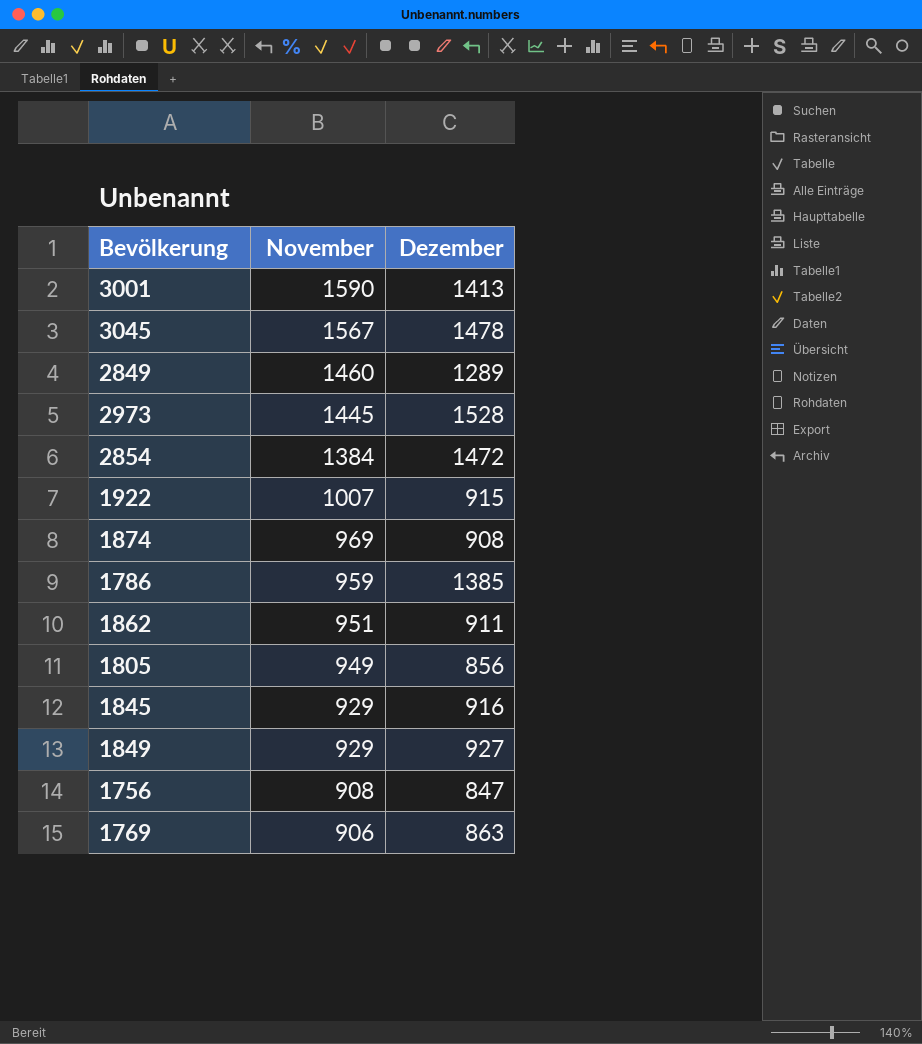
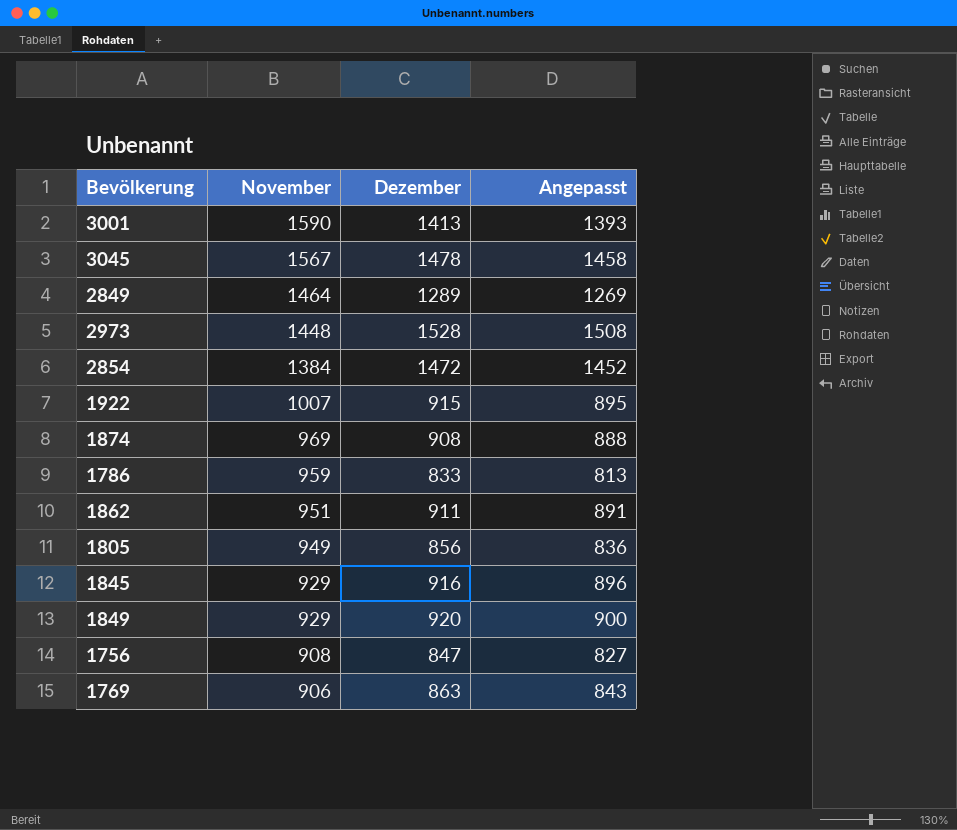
column Angepasst | formula: none -> [Dezember] - 20
2849 | November: 1460 -> 1464
2973 | November: 1445 -> 1448
1786 | Dezember: 1385 -> 833
1849 | Dezember: 927 -> 920

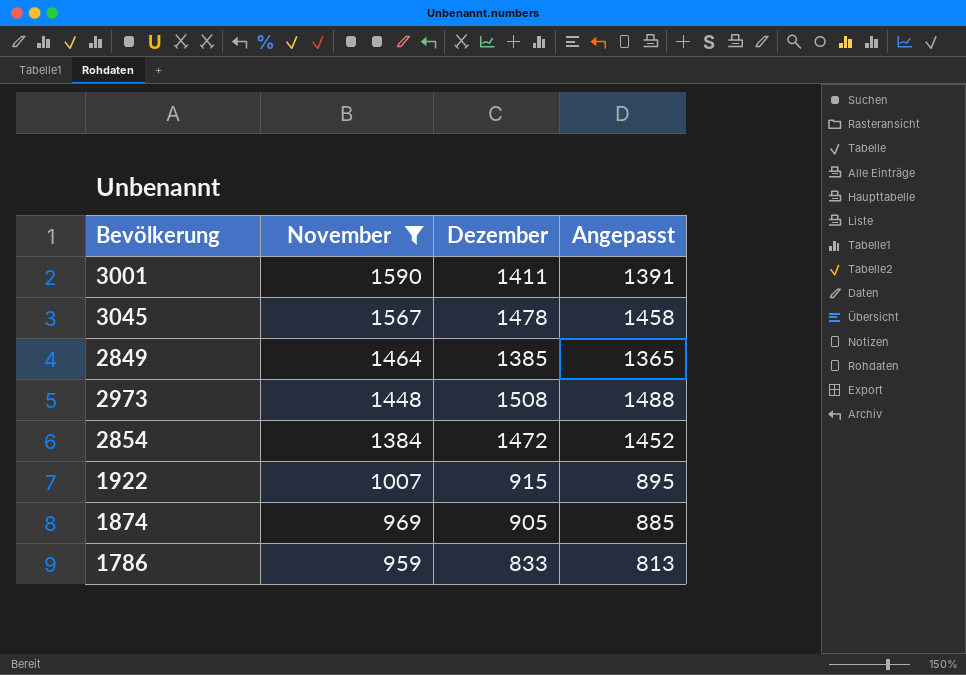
filter: none -> November >= 959
3001 | Dezember: 1413 -> 1411
3001 | Angepasst: 1393 -> 1391
2849 | Dezember: 1289 -> 1385
2849 | Angepasst: 1269 -> 1365
2973 | Dezember: 1528 -> 1508
2973 | Angepasst: 1508 -> 1488
1874 | Dezember: 908 -> 905
1874 | Angepasst: 888 -> 885

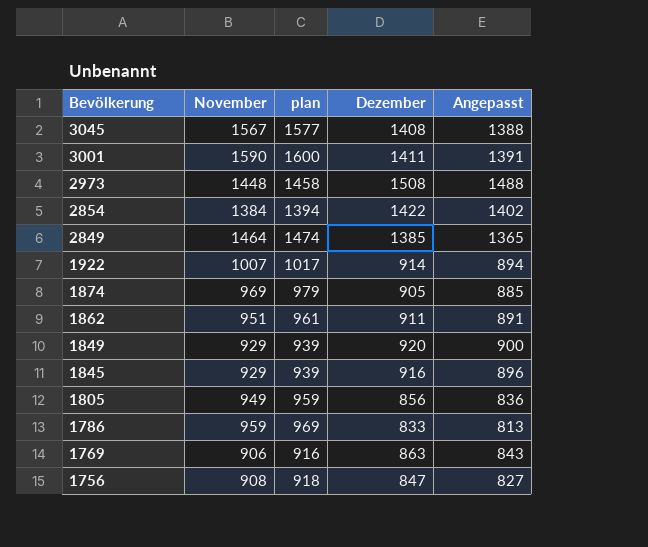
filter: November >= 959 -> none
row order: November descending -> Bevölkerung descending
column plan | formula: none -> [November] + 10
3045 | Dezember: 1478 -> 1408
3045 | Angepasst: 1458 -> 1388
2854 | Dezember: 1472 -> 1422
2854 | Angepasst: 1452 -> 1402
1922 | Dezember: 915 -> 914
1922 | Angepasst: 895 -> 894

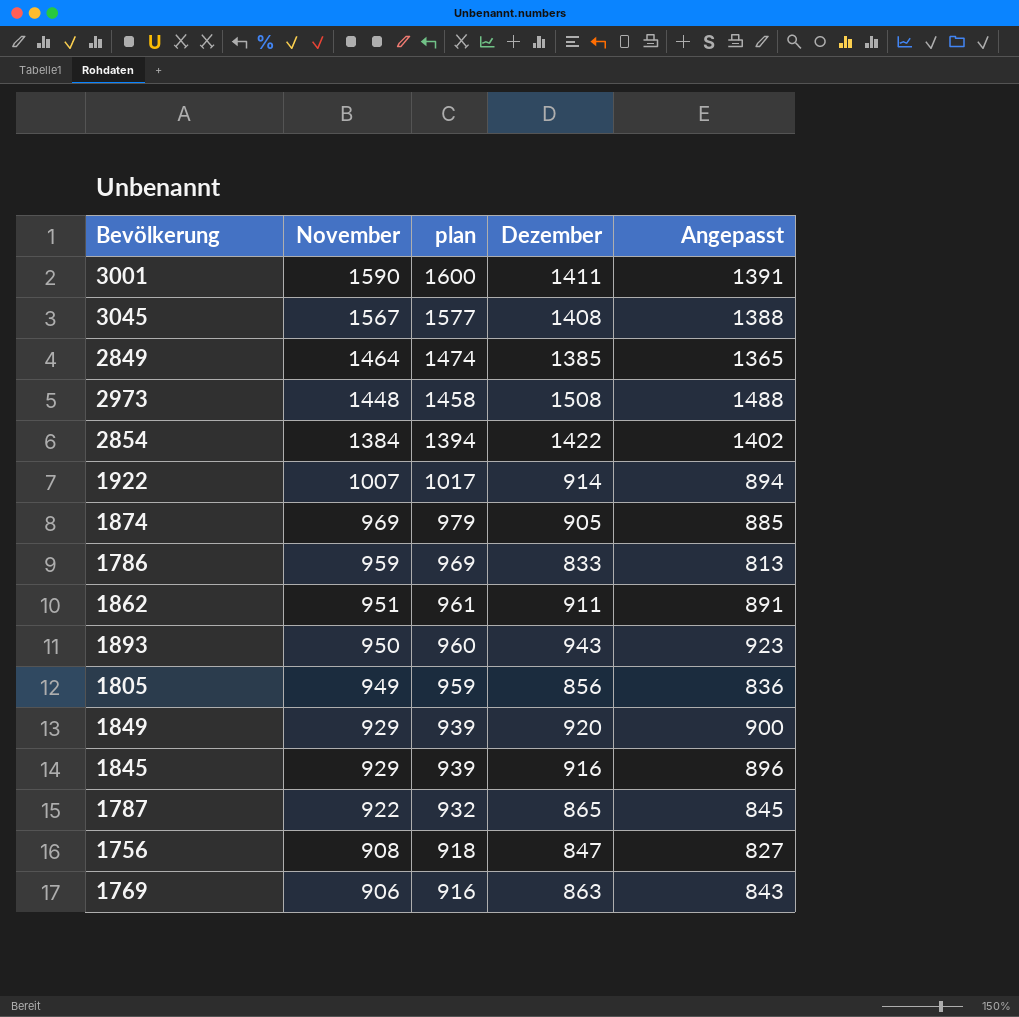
row order: Bevölkerung descending -> November descending
row 1893: none -> 950 | 960 | 943 | 923
row 1787: none -> 922 | 932 | 865 | 845

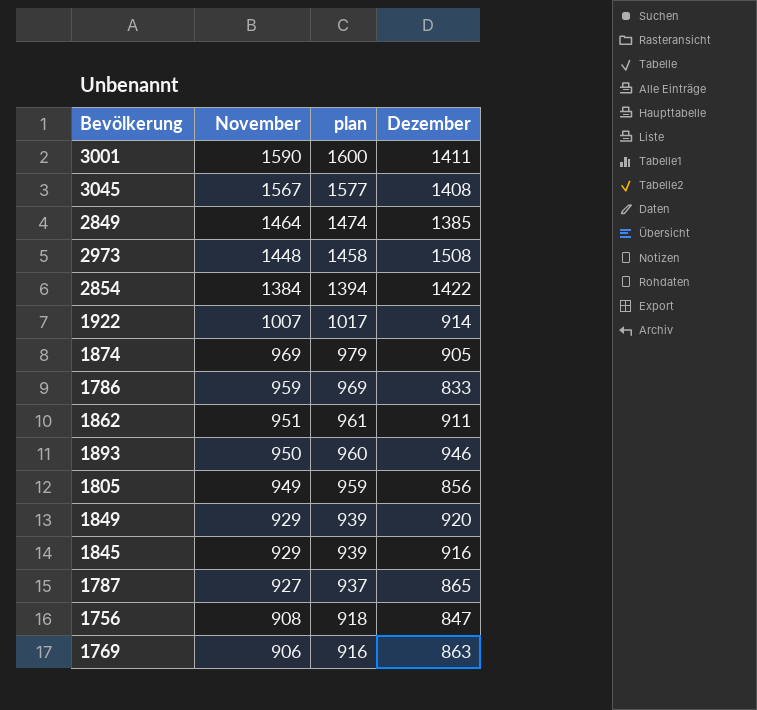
column Angepasst | formula: [Dezember] - 20 -> none
1893 | Dezember: 943 -> 946
1787 | November: 922 -> 927
1787 | plan: 932 -> 937

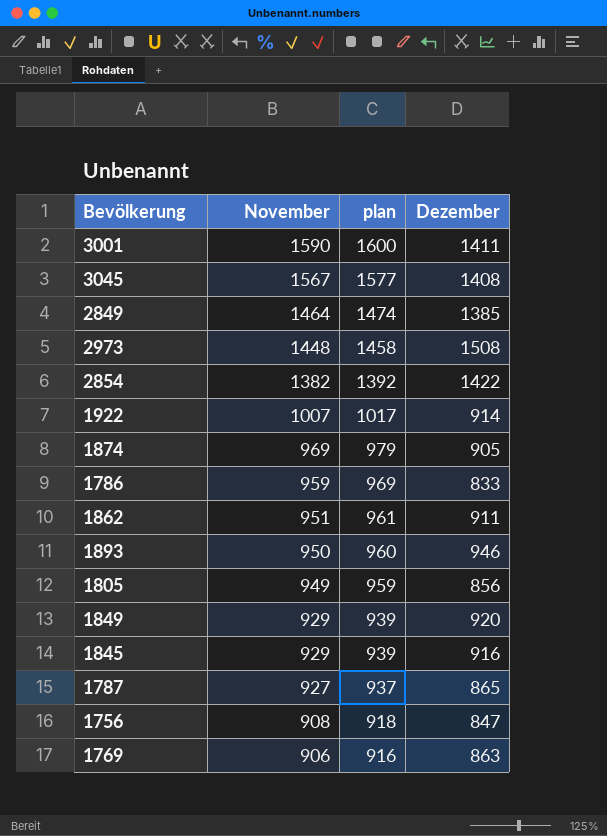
2854 | November: 1384 -> 1382
2854 | plan: 1394 -> 1392

